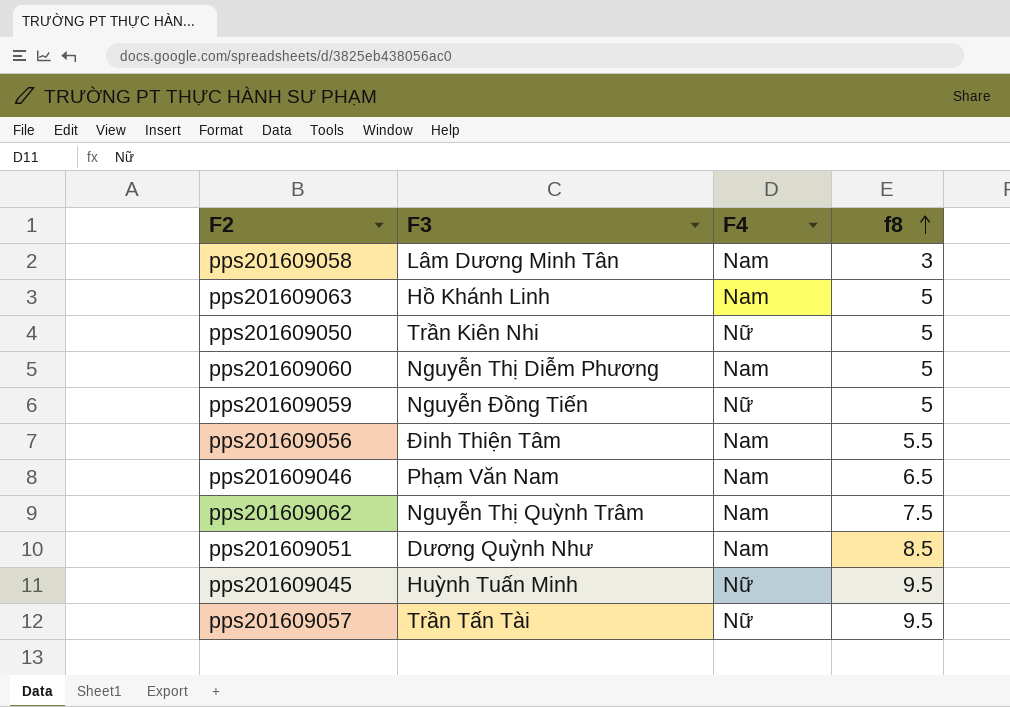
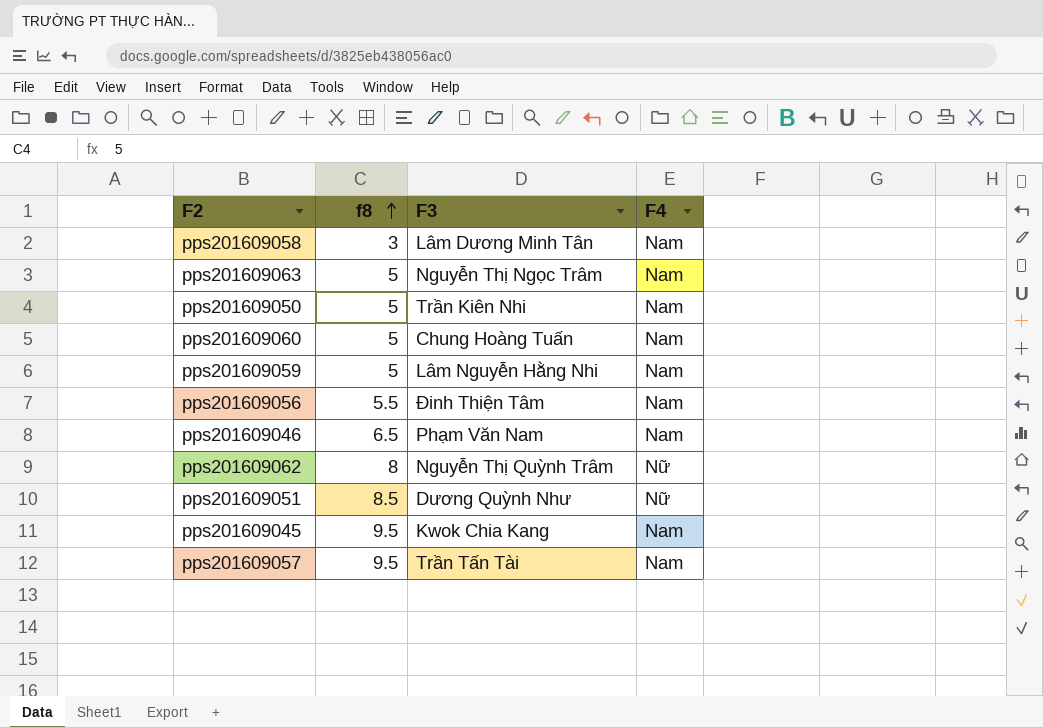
column f8 | position: 4 -> 2
pps201609063 | F3: Hồ Khánh Linh -> Nguyễn Thị Ngọc Trâm
pps201609050 | F4: Nữ -> Nam
pps201609060 | F3: Nguyễn Thị Diễm Phương -> Chung Hoàng Tuấn
pps201609059 | F3: Nguyễn Đồng Tiến -> Lâm Nguyễn Hằng Nhi
pps201609059 | F4: Nữ -> Nam
pps201609062 | f8: 7.5 -> 8
pps201609062 | F4: Nam -> Nữ
pps201609051 | F4: Nam -> Nữ
pps201609045 | F3: Huỳnh Tuấn Minh -> Kwok Chia Kang
pps201609045 | F4: Nữ -> Nam
pps201609057 | F4: Nữ -> Nam

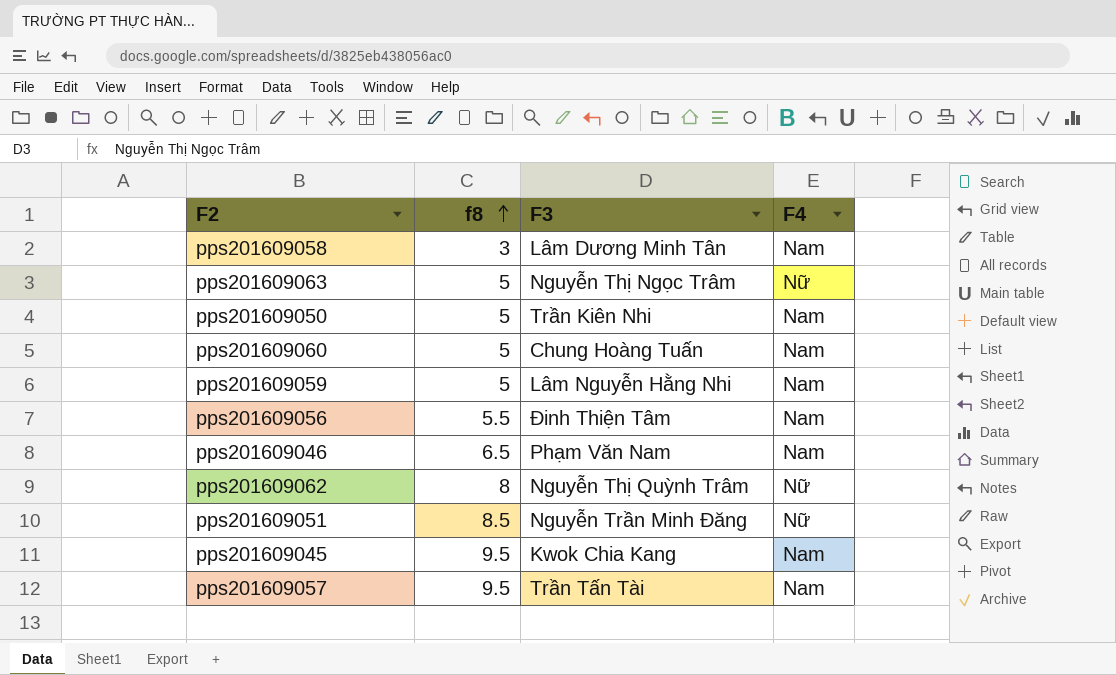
pps201609063 | F4: Nam -> Nữ
pps201609051 | F3: Dương Quỳnh Như -> Nguyễn Trần Minh Đăng

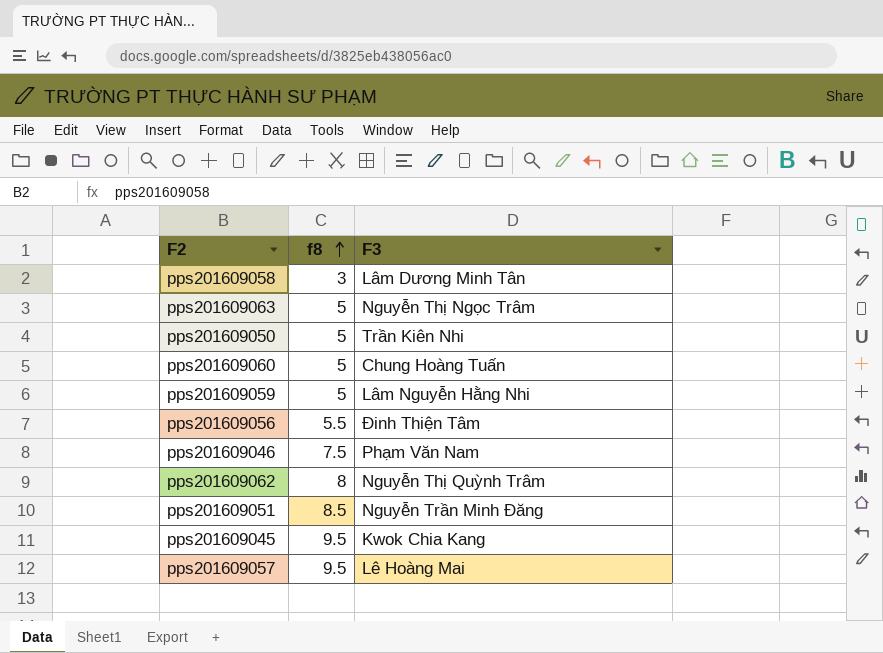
column F4 | position: 4 -> none
pps201609046 | f8: 6.5 -> 7.5
pps201609057 | F3: Trần Tấn Tài -> Lê Hoàng Mai

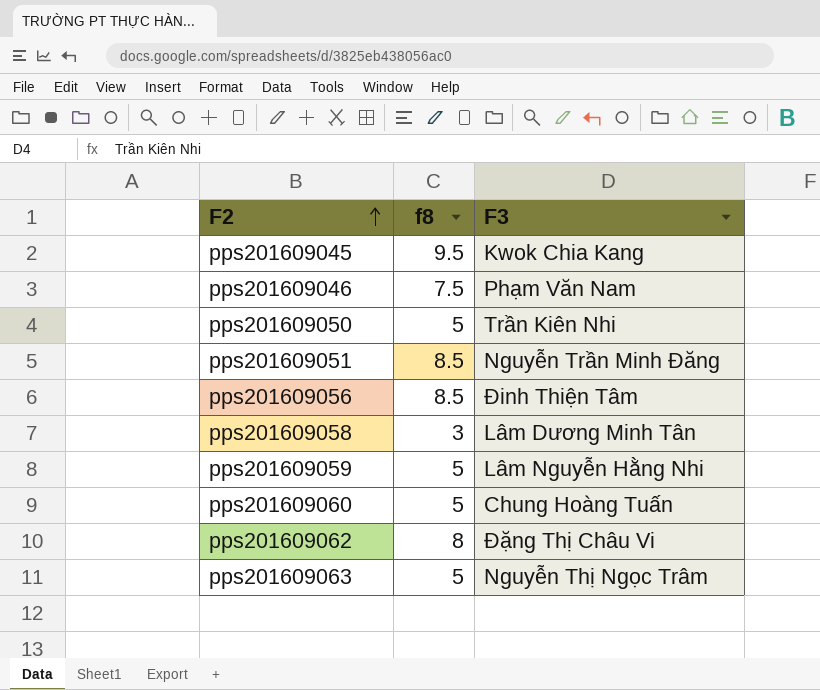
row order: f8 ascending -> F2 ascending
row pps201609057: 9.5 | Lê Hoàng Mai -> none
pps201609056 | f8: 5.5 -> 8.5
pps201609062 | F3: Nguyễn Thị Quỳnh Trâm -> Đặng Thị Châu Vi

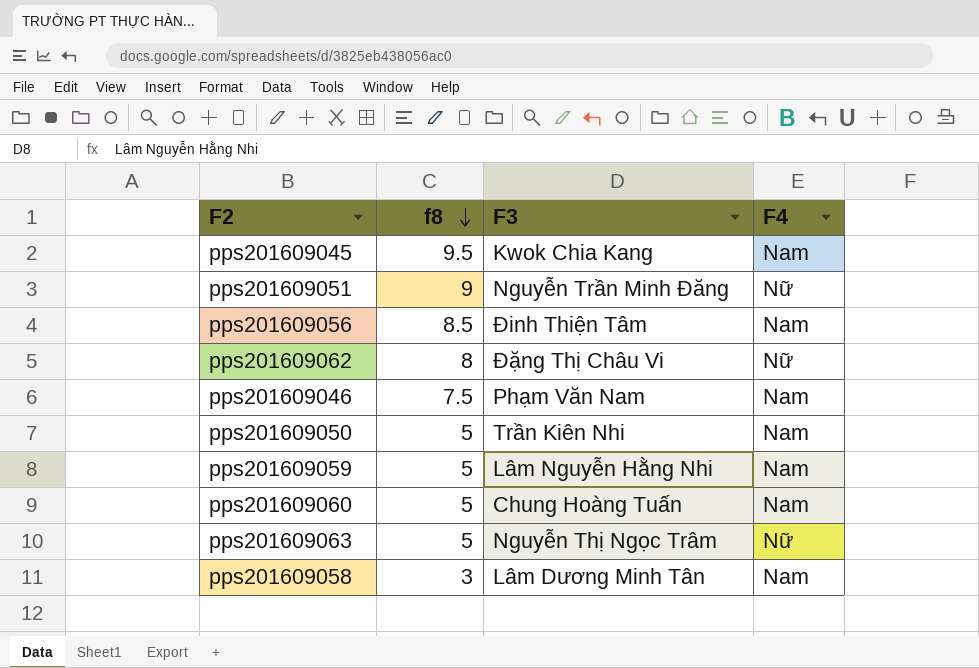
row order: F2 ascending -> f8 descending
column F4 | position: none -> 4
pps201609051 | f8: 8.5 -> 9

